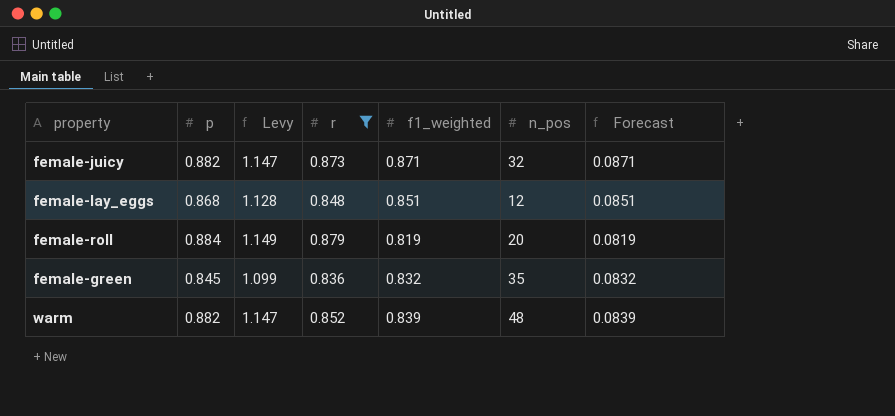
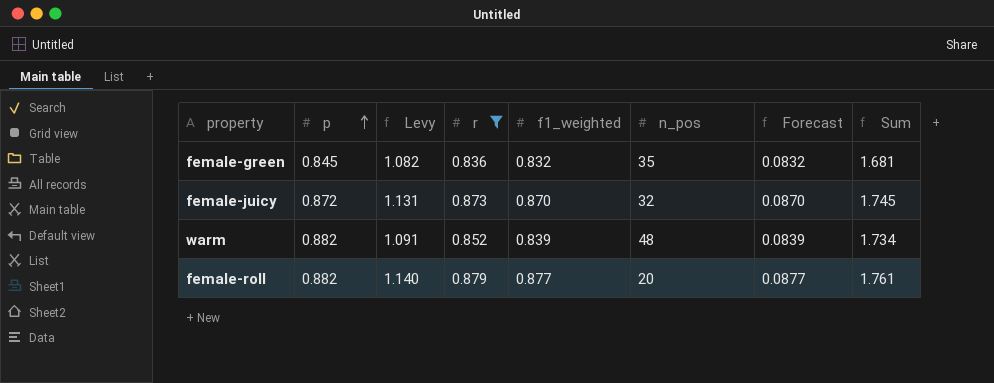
row order: none -> p ascending
column Levy | formula: [p] * 1.3 -> [f1_weighted] * 1.3
column Sum | formula: none -> [p] + [r]
row female-lay_eggs: 0.868 | 1.128 | 0.848 | 0.851 | 12 | 0.0851 -> none
female-juicy | p: 0.882 -> 0.872
female-juicy | f1_weighted: 0.871 -> 0.870
female-juicy | Forecast: 0.0871 -> 0.0870
female-roll | p: 0.884 -> 0.882
female-roll | f1_weighted: 0.819 -> 0.877
female-roll | Forecast: 0.0819 -> 0.0877

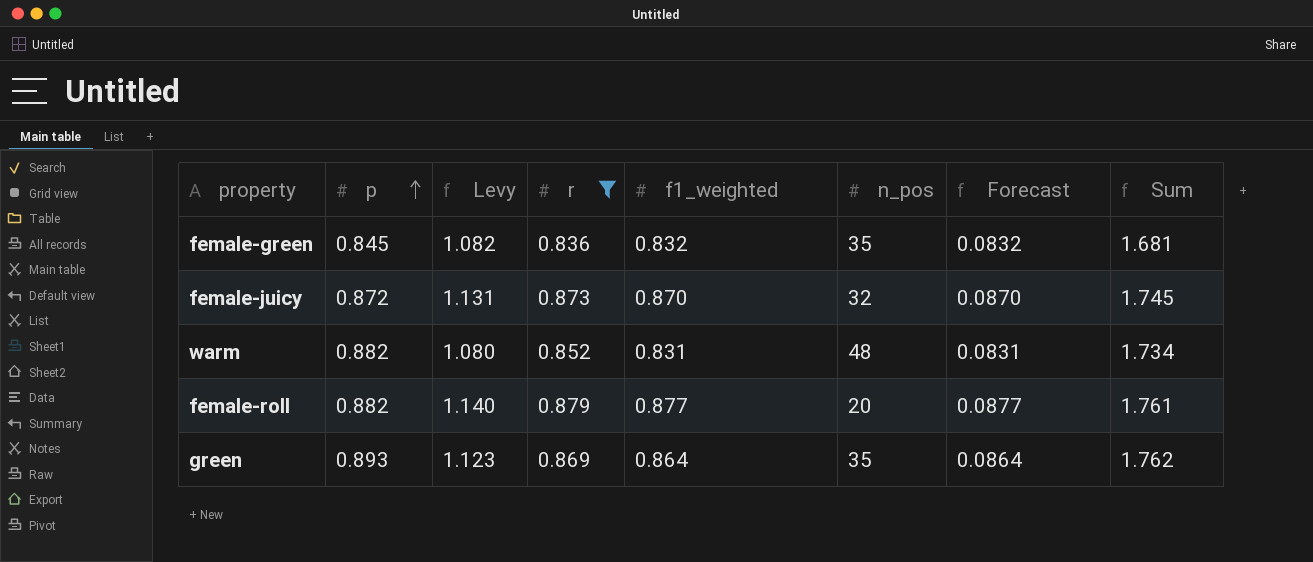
warm | Levy: 1.091 -> 1.080
warm | f1_weighted: 0.839 -> 0.831
warm | Forecast: 0.0839 -> 0.0831
row green: none -> 0.893 | 1.123 | 0.869 | 0.864 | 35 | 0.0864 | 1.762

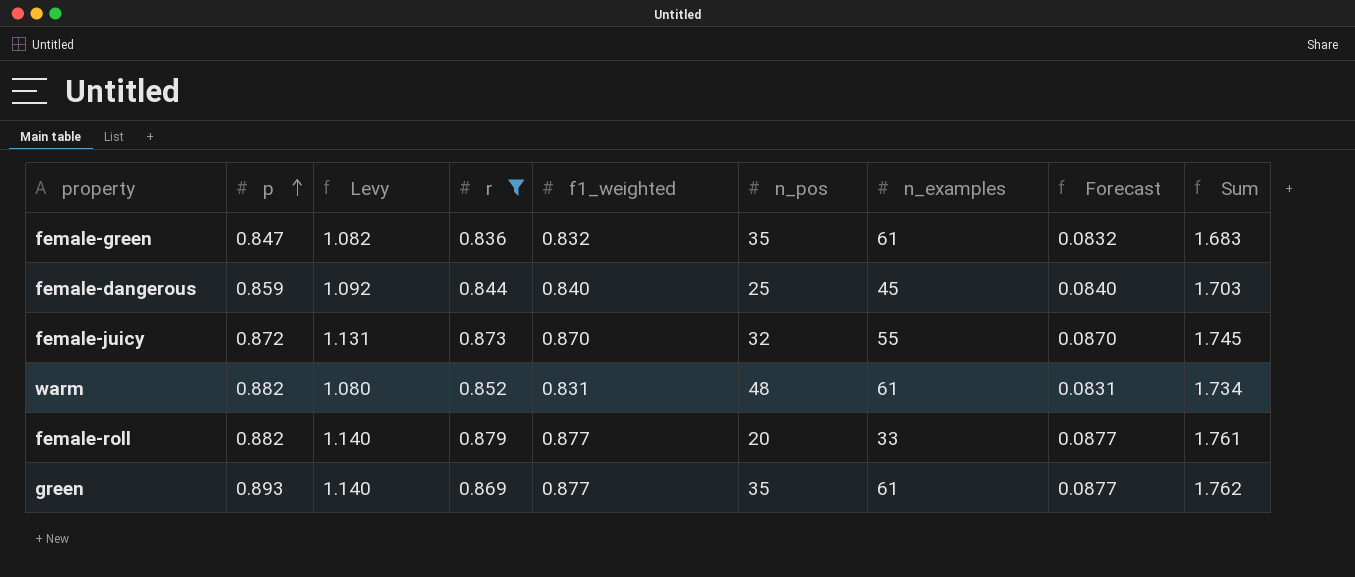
column n_examples | position: none -> 7
female-green | p: 0.845 -> 0.847
female-green | Sum: 1.681 -> 1.683
row female-dangerous: none -> 0.859 | 1.092 | 0.844 | 0.840 | 25 | 45 | 0.0840 | 1.703
green | Levy: 1.123 -> 1.140
green | f1_weighted: 0.864 -> 0.877
green | Forecast: 0.0864 -> 0.0877

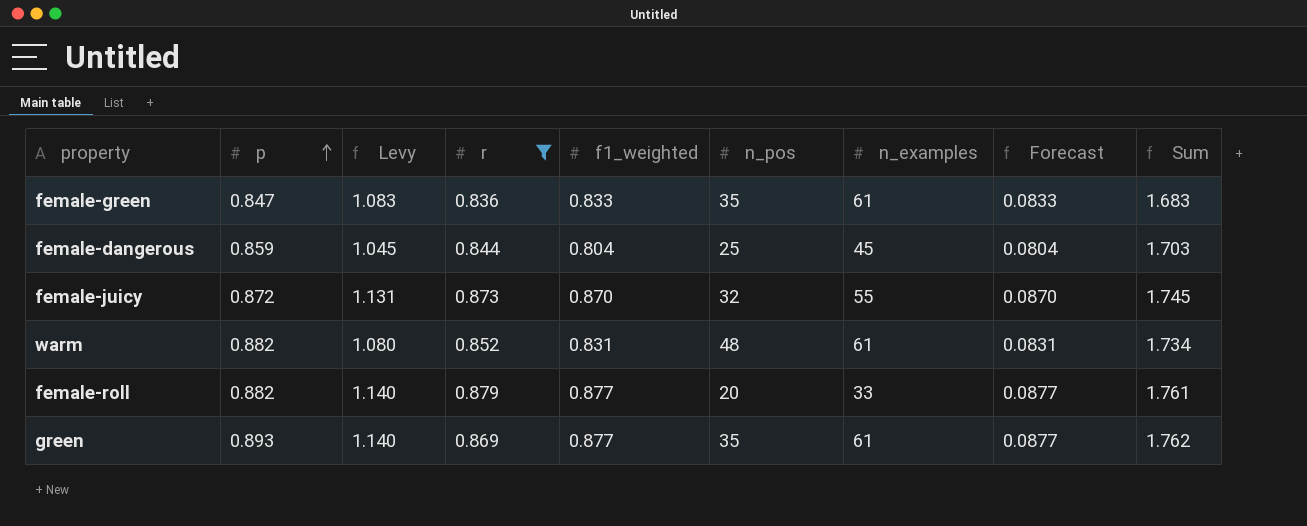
female-green | Levy: 1.082 -> 1.083
female-green | f1_weighted: 0.832 -> 0.833
female-green | Forecast: 0.0832 -> 0.0833
female-dangerous | Levy: 1.092 -> 1.045
female-dangerous | f1_weighted: 0.840 -> 0.804
female-dangerous | Forecast: 0.0840 -> 0.0804

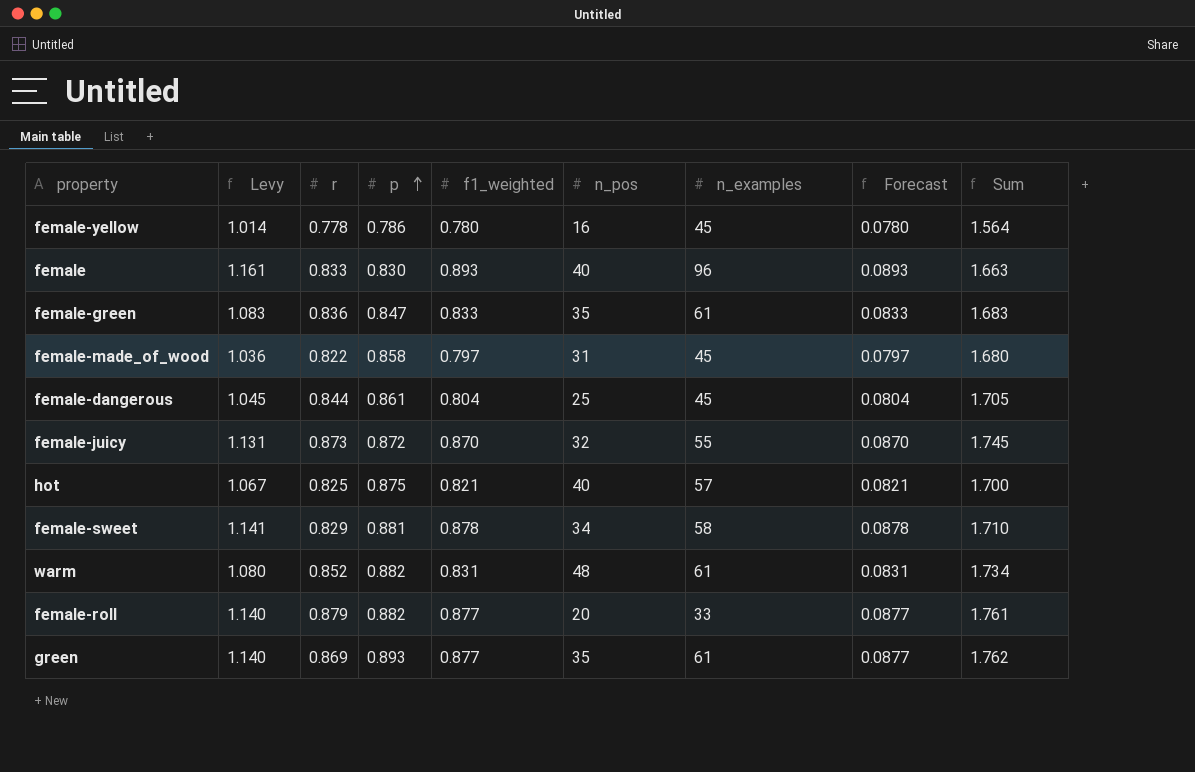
filter: r >= 0.836 -> none
column p | position: 2 -> 4
female-dangerous | p: 0.859 -> 0.861
female-dangerous | Sum: 1.703 -> 1.705

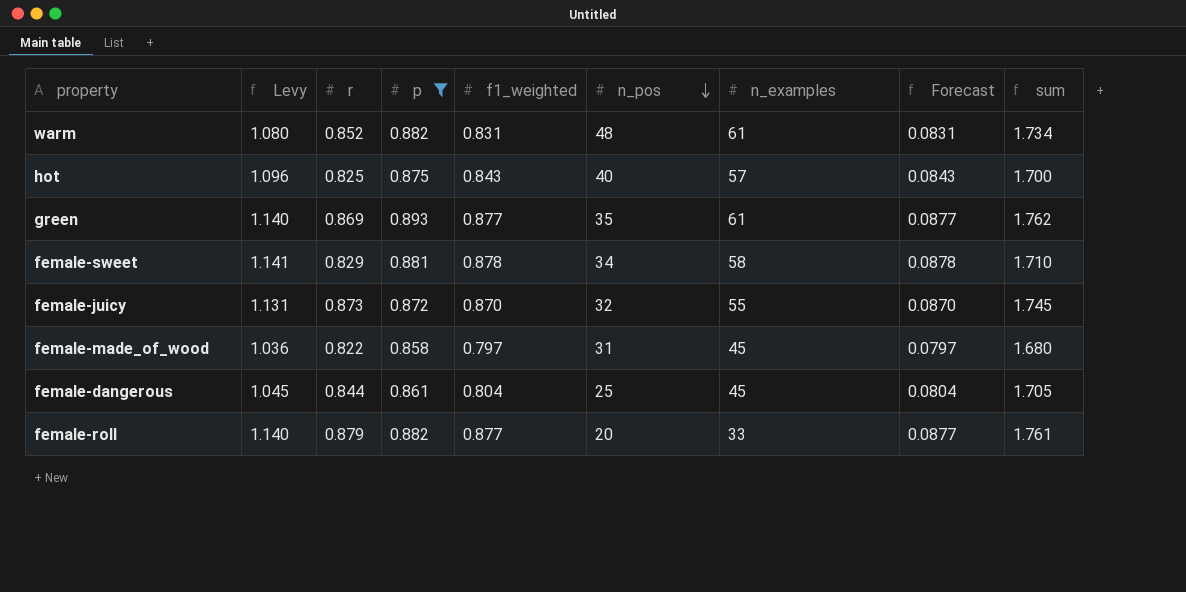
filter: none -> p >= 0.858
row order: p ascending -> n_pos descending
column name: Sum -> sum
hot | Levy: 1.067 -> 1.096
hot | f1_weighted: 0.821 -> 0.843
hot | Forecast: 0.0821 -> 0.0843

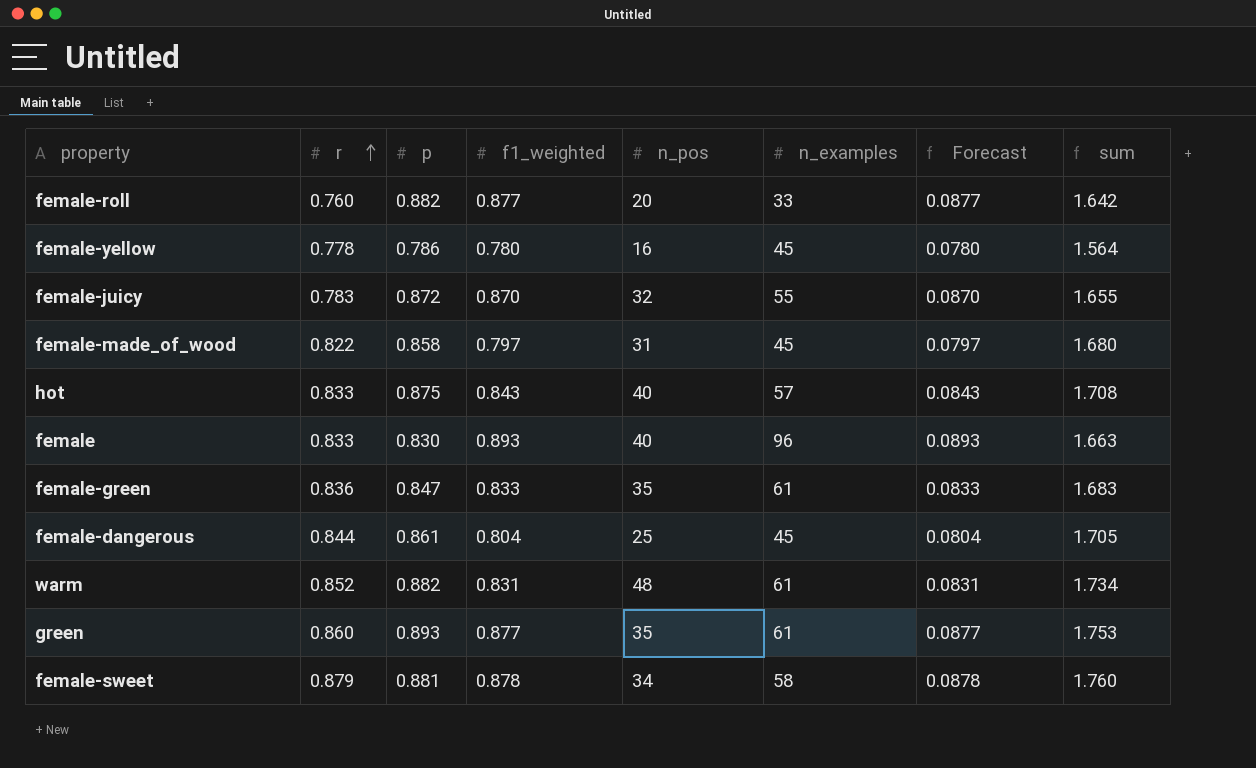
filter: p >= 0.858 -> none
row order: n_pos descending -> r ascending
column Levy | formula: [f1_weighted] * 1.3 -> none
female-roll | r: 0.879 -> 0.760
female-roll | sum: 1.761 -> 1.642
female-juicy | r: 0.873 -> 0.783
female-juicy | sum: 1.745 -> 1.655
hot | r: 0.825 -> 0.833
hot | sum: 1.700 -> 1.708
green | r: 0.869 -> 0.860
green | sum: 1.762 -> 1.753
female-sweet | r: 0.829 -> 0.879
female-sweet | sum: 1.710 -> 1.760

